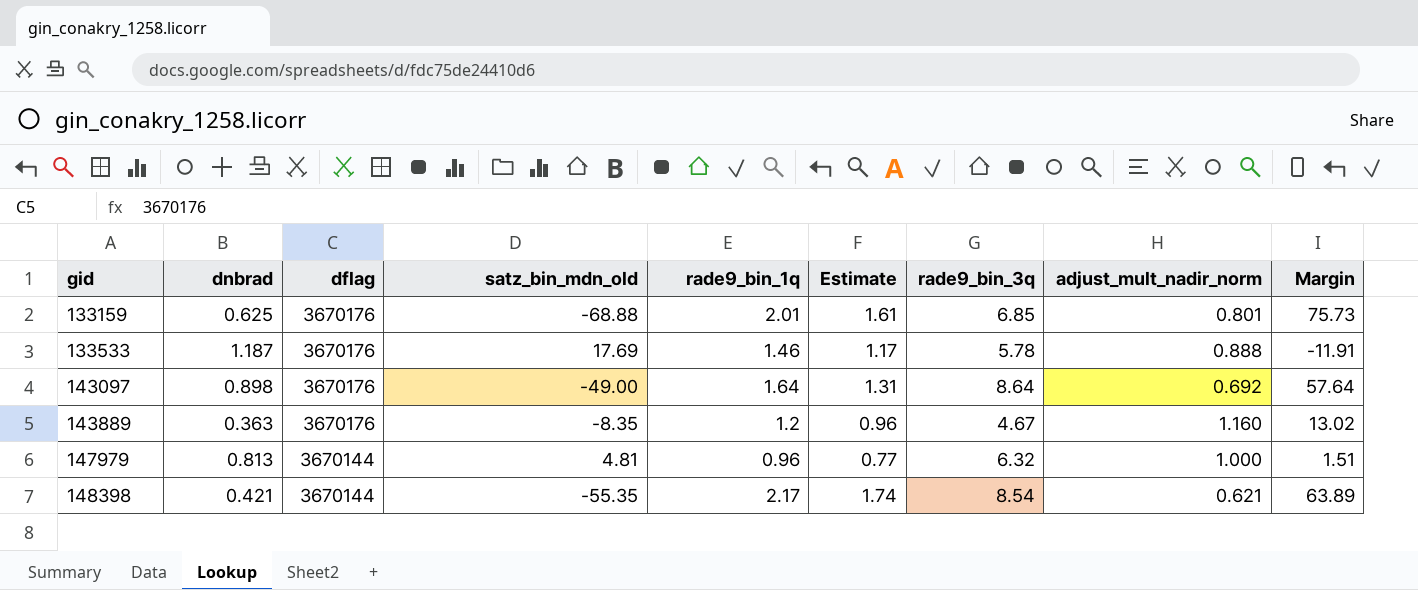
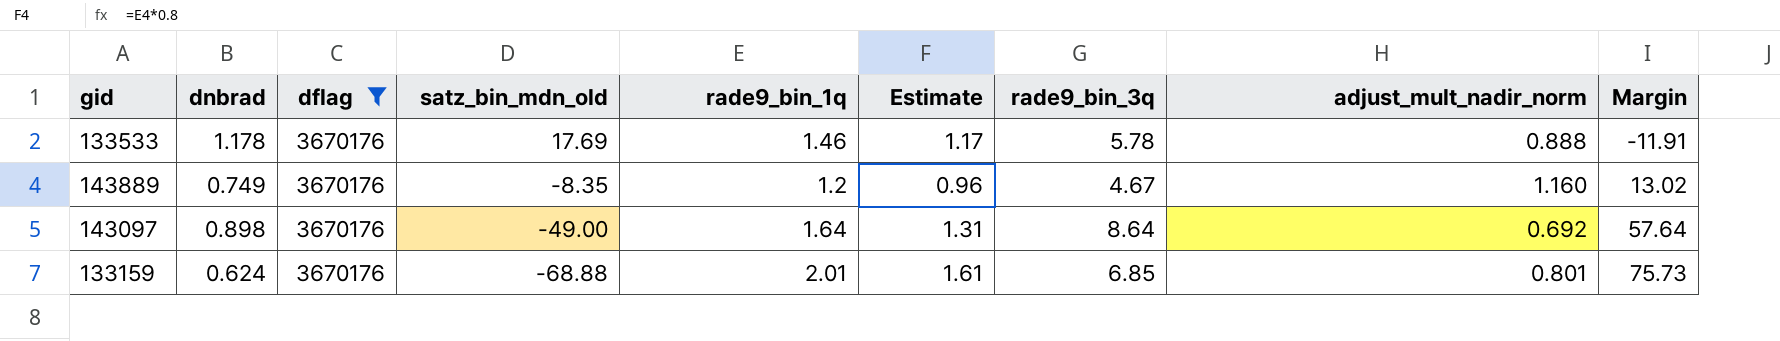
filter: none -> dflag = 3670176
row order: gid ascending -> satz_bin_mdn_old descending
133533 | dnbrad: 1.187 -> 1.178
143889 | dnbrad: 0.363 -> 0.749
133159 | dnbrad: 0.625 -> 0.624

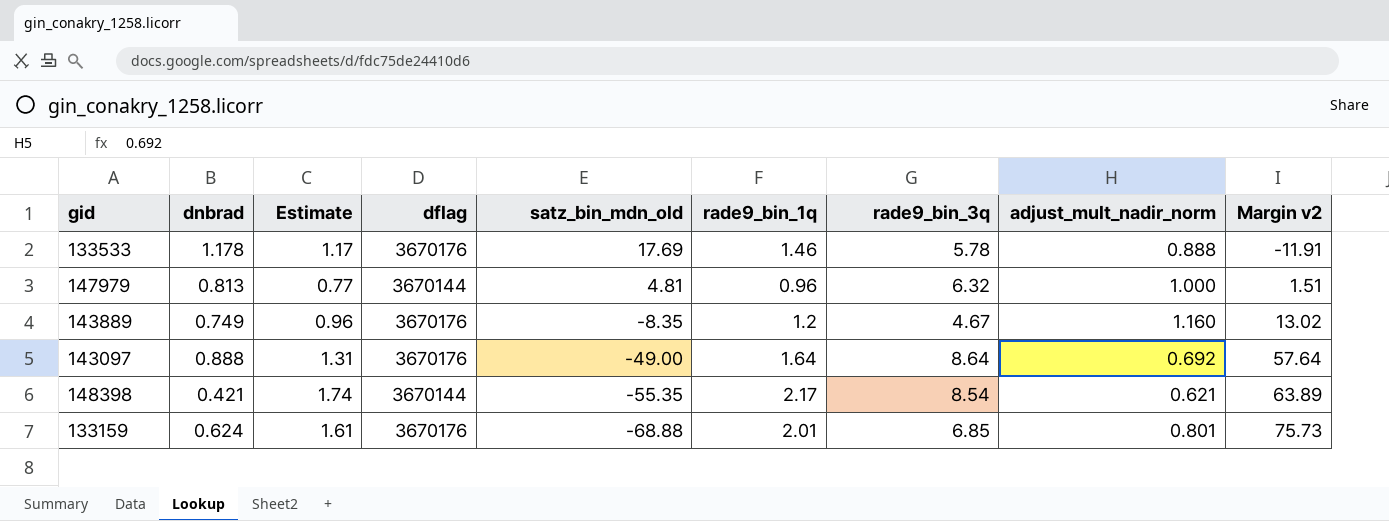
filter: dflag = 3670176 -> none
column Estimate | position: 6 -> 3
column name: Margin -> Margin v2
143097 | dnbrad: 0.898 -> 0.888

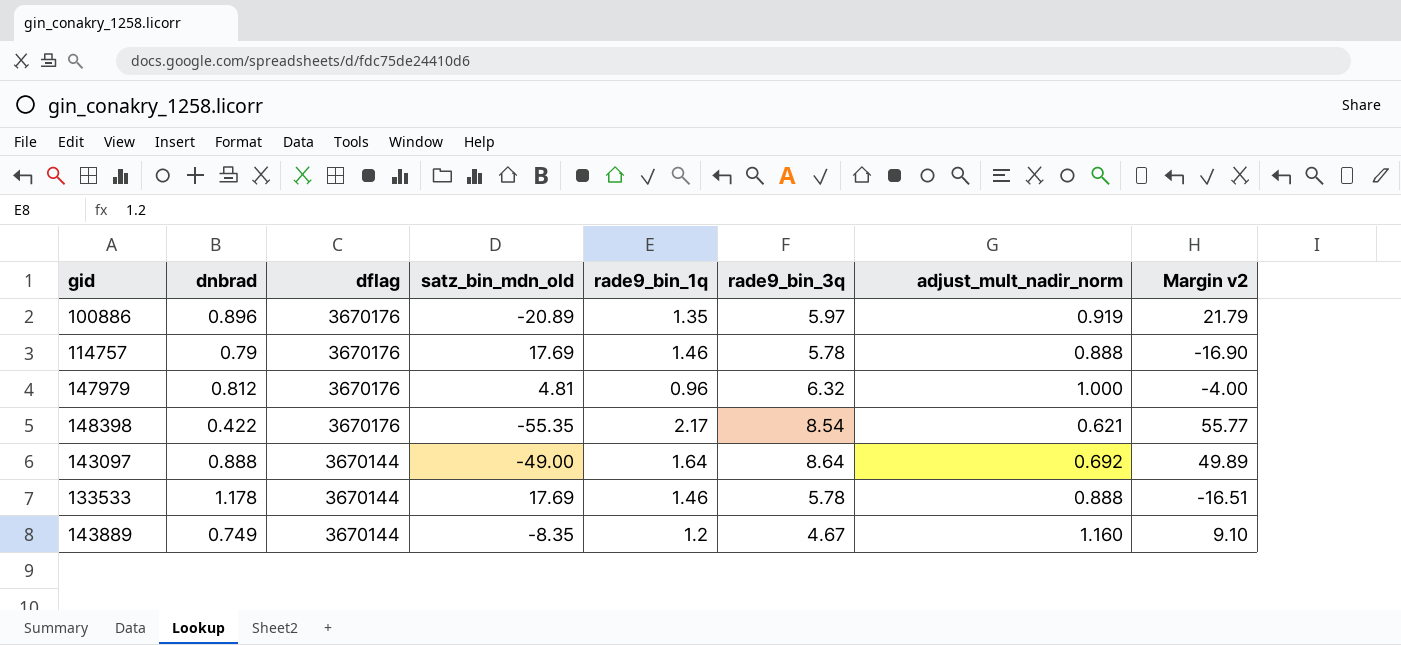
row order: satz_bin_mdn_old descending -> dflag descending
column Estimate | formula: [rade9_bin_1q] * 0.8 -> none
column Margin v2 | formula: [rade9_bin_3q] - [satz_bin_mdn_old] -> [dnbrad] - [satz_bin_mdn_old]
row 133159: 0.624 | 1.61 | 3670176 | -68.88 | 2.01 | 6.85 | 0.801 | 75.73 -> none
row 100886: none -> 0.896 | 3670176 | -20.89 | 1.35 | 5.97 | 0.919 | 21.79
row 114757: none -> 0.79 | 3670176 | 17.69 | 1.46 | 5.78 | 0.888 | -16.90
147979 | dnbrad: 0.813 -> 0.812
147979 | dflag: 3670144 -> 3670176
148398 | dnbrad: 0.421 -> 0.422
148398 | dflag: 3670144 -> 3670176
143097 | dflag: 3670176 -> 3670144
133533 | dflag: 3670176 -> 3670144
143889 | dflag: 3670176 -> 3670144

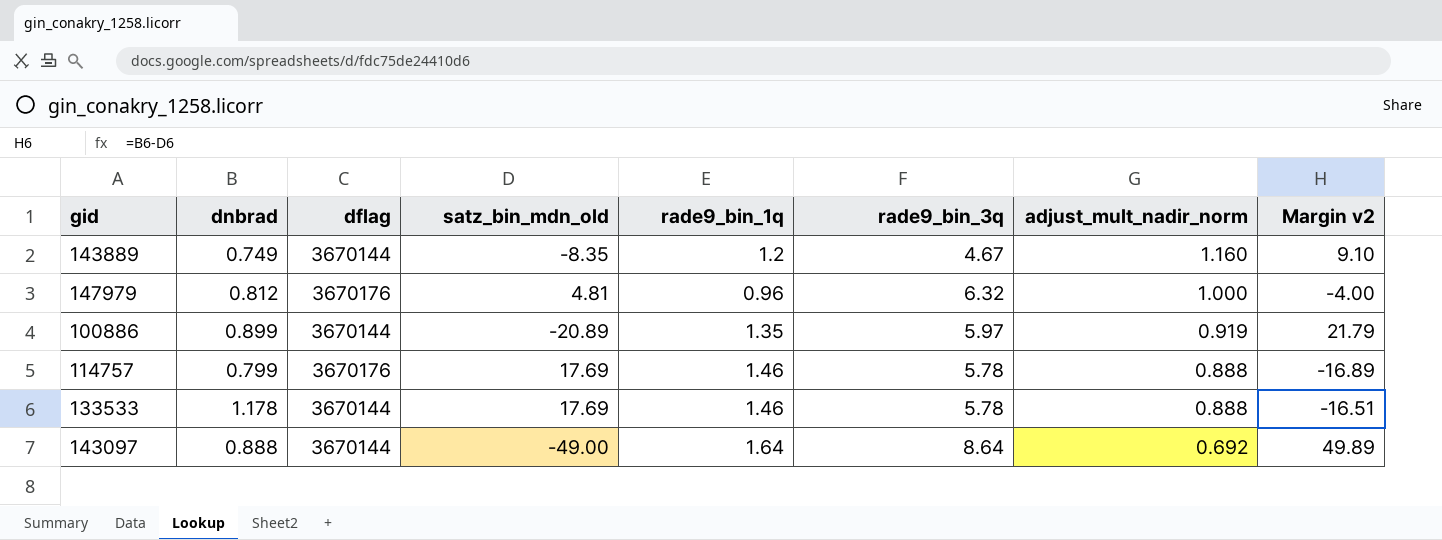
row order: dflag descending -> adjust_mult_nadir_norm descending
row 148398: 0.422 | 3670176 | -55.35 | 2.17 | 8.54 | 0.621 | 55.77 -> none
100886 | dnbrad: 0.896 -> 0.899
100886 | dflag: 3670176 -> 3670144
114757 | dnbrad: 0.79 -> 0.799
114757 | Margin v2: -16.90 -> -16.89

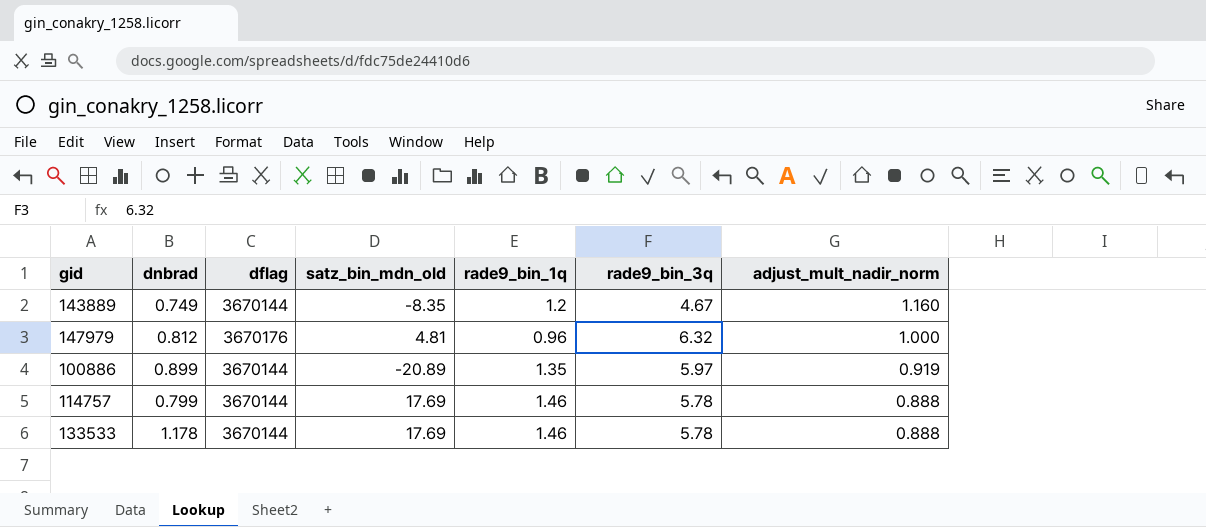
column Margin v2 | formula: [dnbrad] - [satz_bin_mdn_old] -> none
row 143097: 0.888 | 3670144 | -49.00 | 1.64 | 8.64 | 0.692 | 49.89 -> none
114757 | dflag: 3670176 -> 3670144

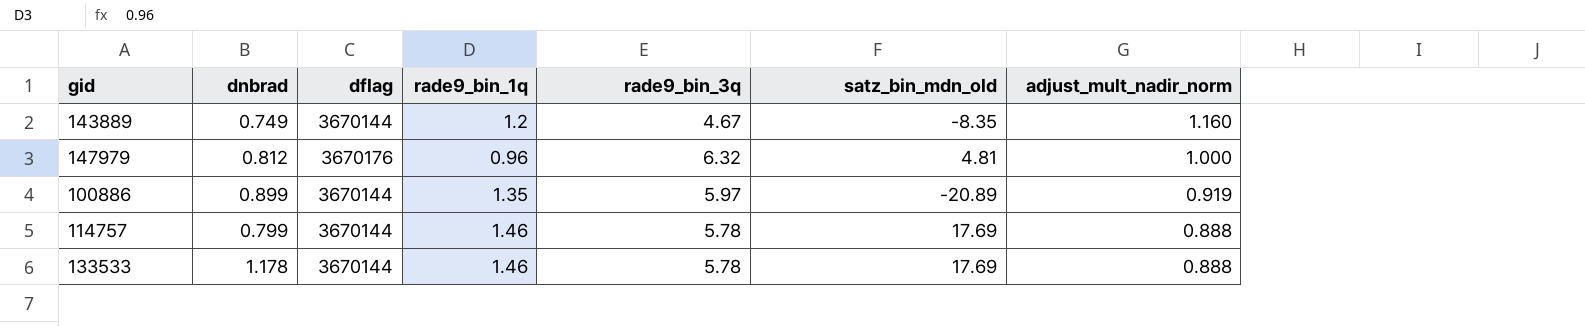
column satz_bin_mdn_old | position: 4 -> 6

